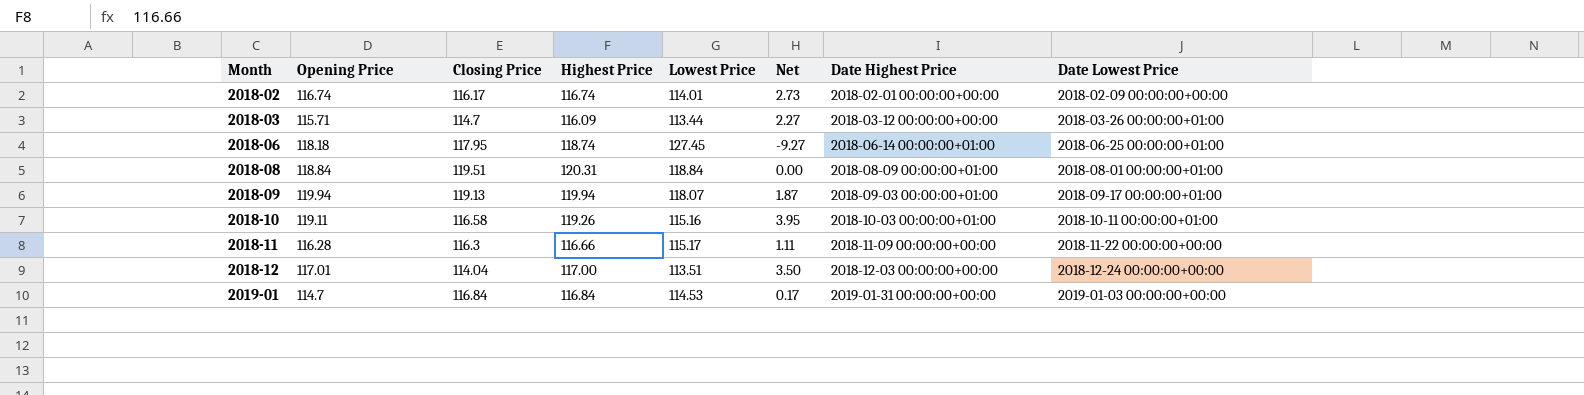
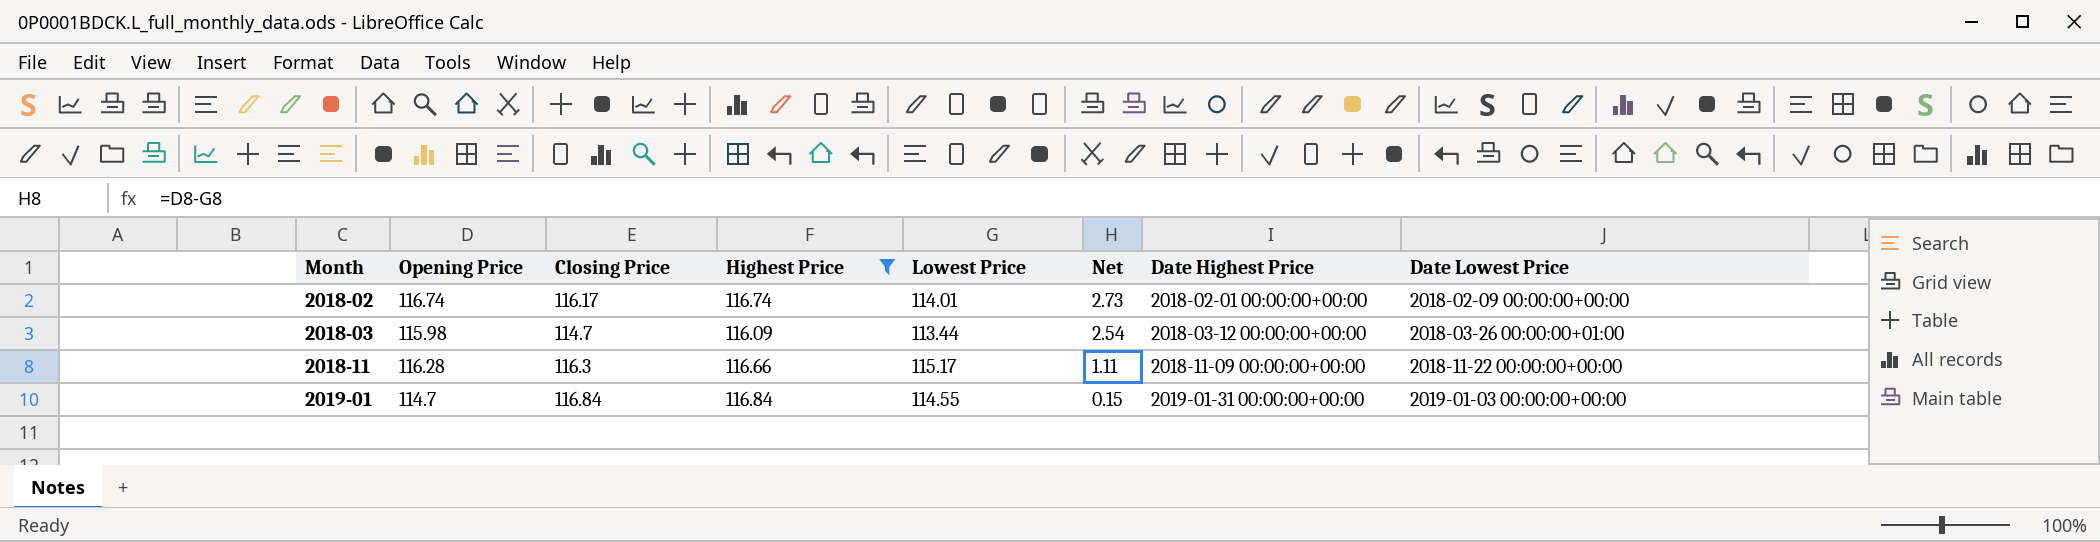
filter: none -> Highest Price <= 116.84
2018-03 | Opening Price: 115.71 -> 115.98
2018-03 | Net: 2.27 -> 2.54
2019-01 | Lowest Price: 114.53 -> 114.55
2019-01 | Net: 0.17 -> 0.15

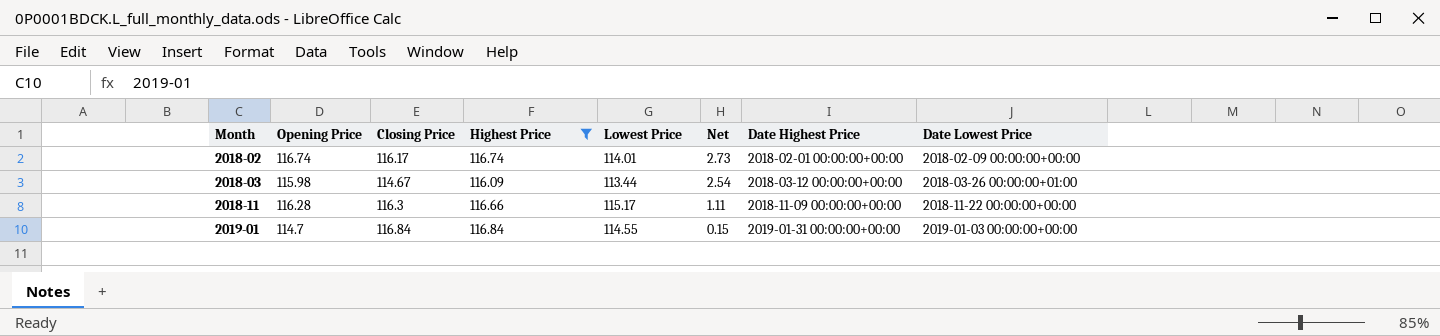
2018-03 | Closing Price: 114.7 -> 114.67

